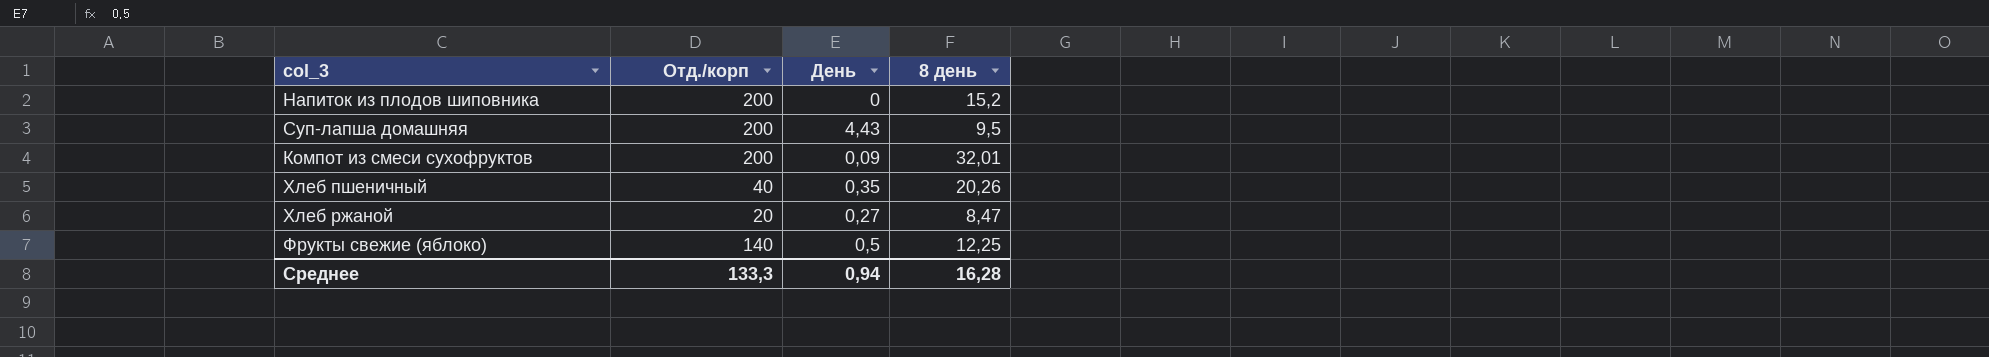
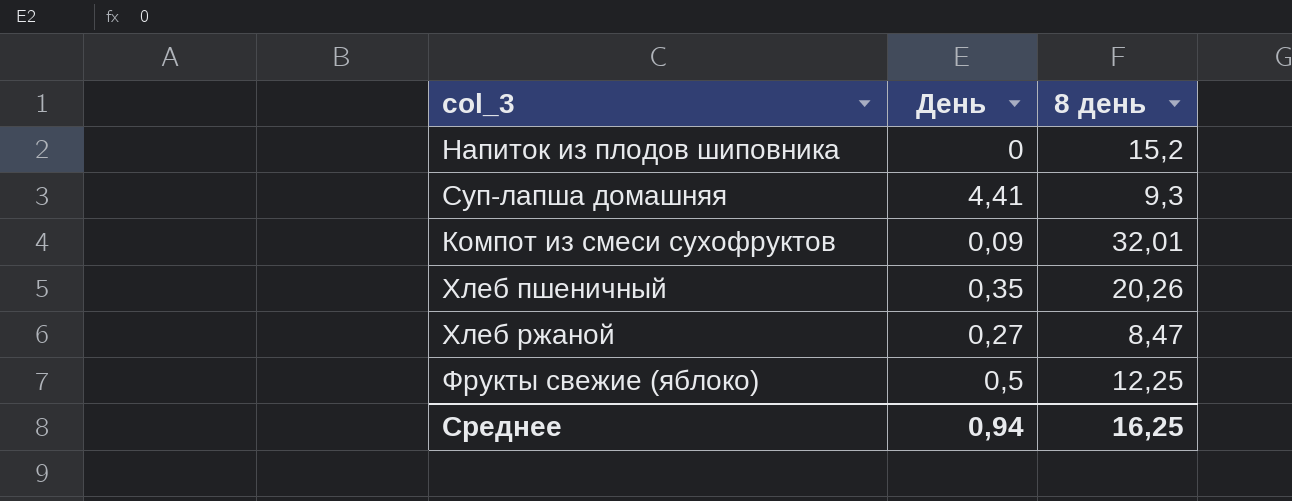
column Отд./корп | position: 2 -> none
Суп-лапша домашняя | День: 4,43 -> 4,41
Суп-лапша домашняя | 8 день: 9,5 -> 9,3
Среднее | 8 день: 16,28 -> 16,25

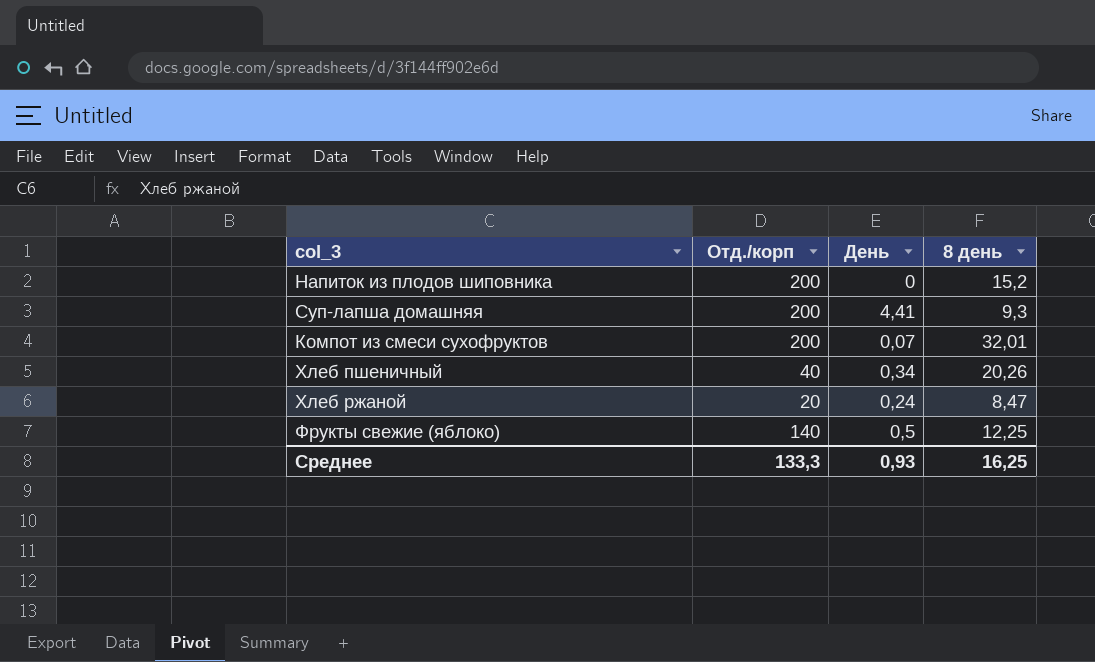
column Отд./корп | position: none -> 2
Компот из смеси сухофруктов | День: 0,09 -> 0,07
Хлеб пшеничный | День: 0,35 -> 0,34
Хлеб ржаной | День: 0,27 -> 0,24
Среднее | День: 0,94 -> 0,93

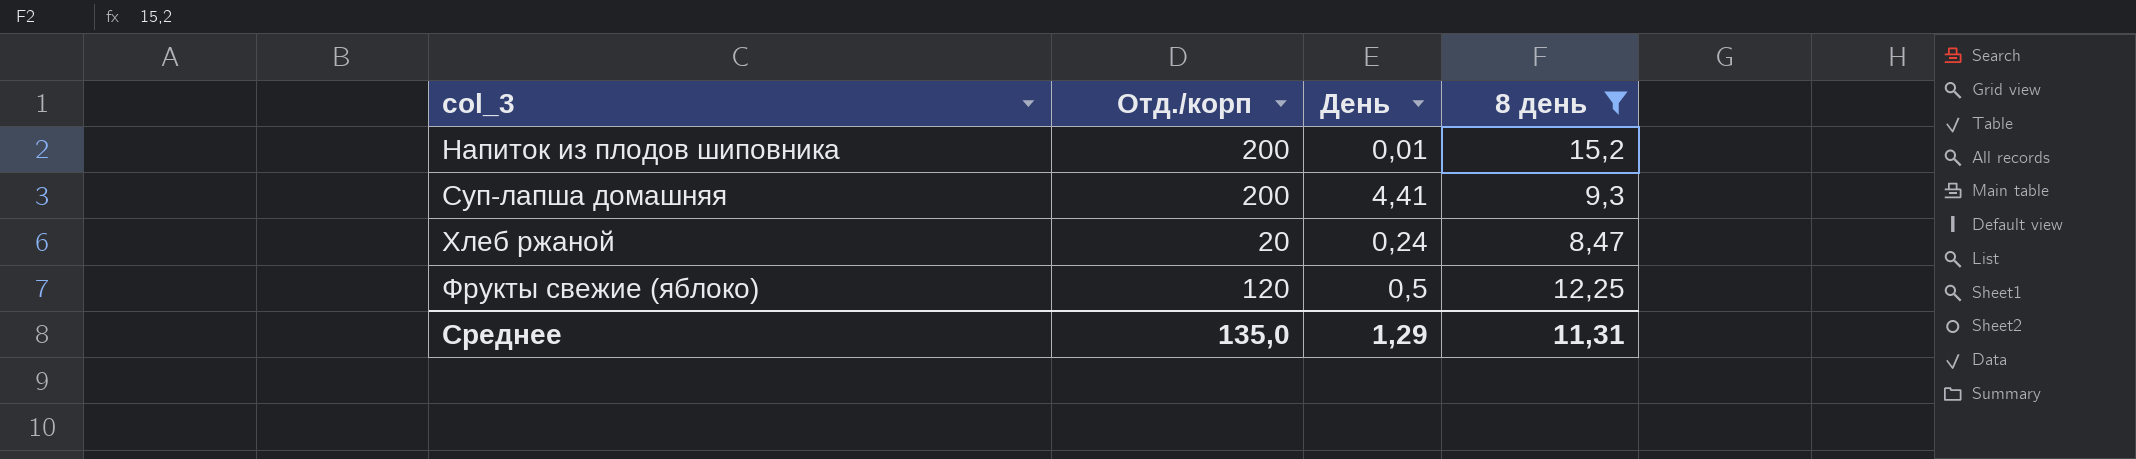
filter: none -> 8 день <= 15,2
Напиток из плодов шиповника | День: 0 -> 0,01
Фрукты свежие (яблоко) | Отд./корп: 140 -> 120
Среднее | Отд./корп: 133,3 -> 135,0
Среднее | День: 0,93 -> 1,29
Среднее | 8 день: 16,25 -> 11,31

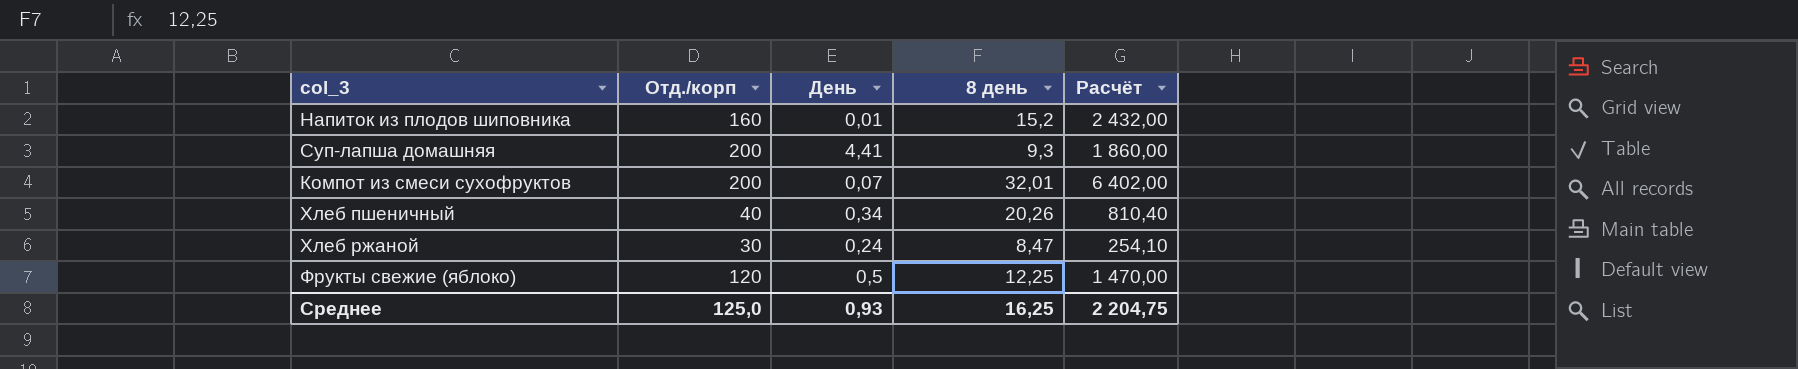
filter: 8 день <= 15,2 -> none
column Расчёт | formula: none -> [Отд./корп] * [8 день]
Напиток из плодов шиповника | Отд./корп: 200 -> 160
Хлеб ржаной | Отд./корп: 20 -> 30
Среднее | Отд./корп: 135,0 -> 125,0
Среднее | День: 1,29 -> 0,93
Среднее | 8 день: 11,31 -> 16,25

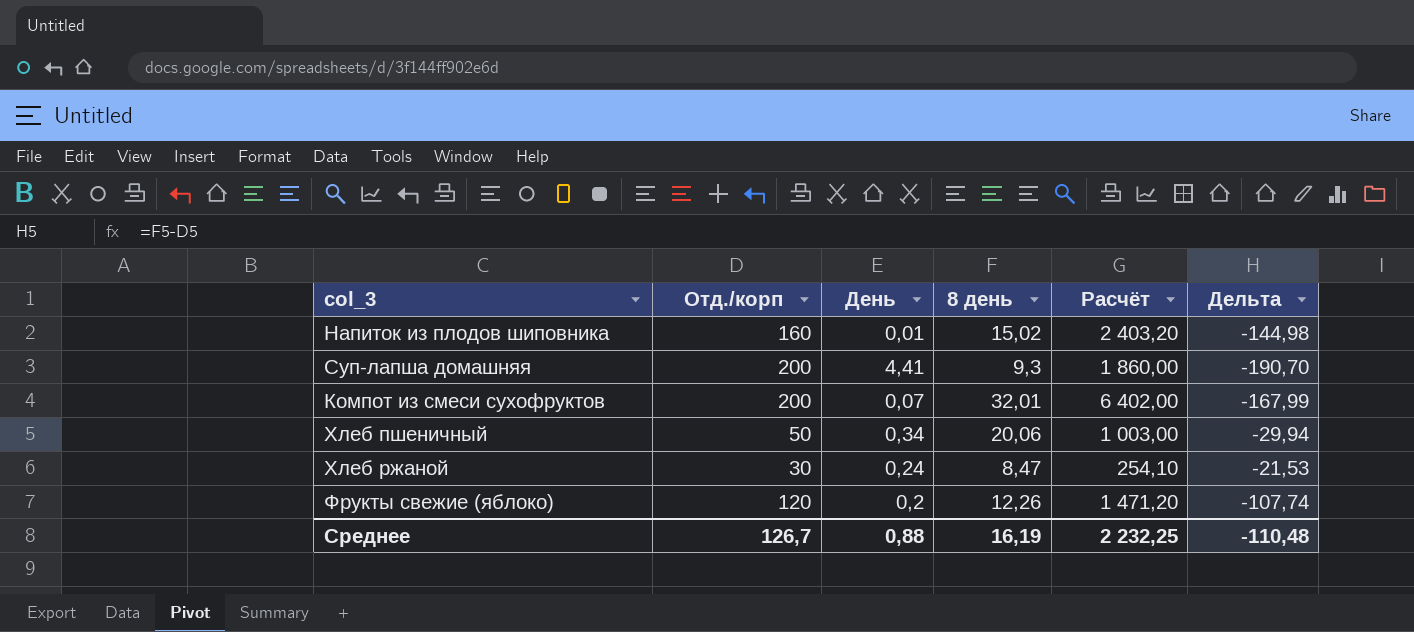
column Дельта | formula: none -> [8 день] - [Отд./корп]
Напиток из плодов шиповника | 8 день: 15,2 -> 15,02
Напиток из плодов шиповника | Расчёт: 2 432,00 -> 2 403,20
Хлеб пшеничный | Отд./корп: 40 -> 50
Хлеб пшеничный | 8 день: 20,26 -> 20,06
Хлеб пшеничный | Расчёт: 810,40 -> 1 003,00
Фрукты свежие (яблоко) | День: 0,5 -> 0,2
Фрукты свежие (яблоко) | 8 день: 12,25 -> 12,26
Фрукты свежие (яблоко) | Расчёт: 1 470,00 -> 1 471,20
Среднее | Отд./корп: 125,0 -> 126,7
Среднее | День: 0,93 -> 0,88
Среднее | 8 день: 16,25 -> 16,19
Среднее | Расчёт: 2 204,75 -> 2 232,25

